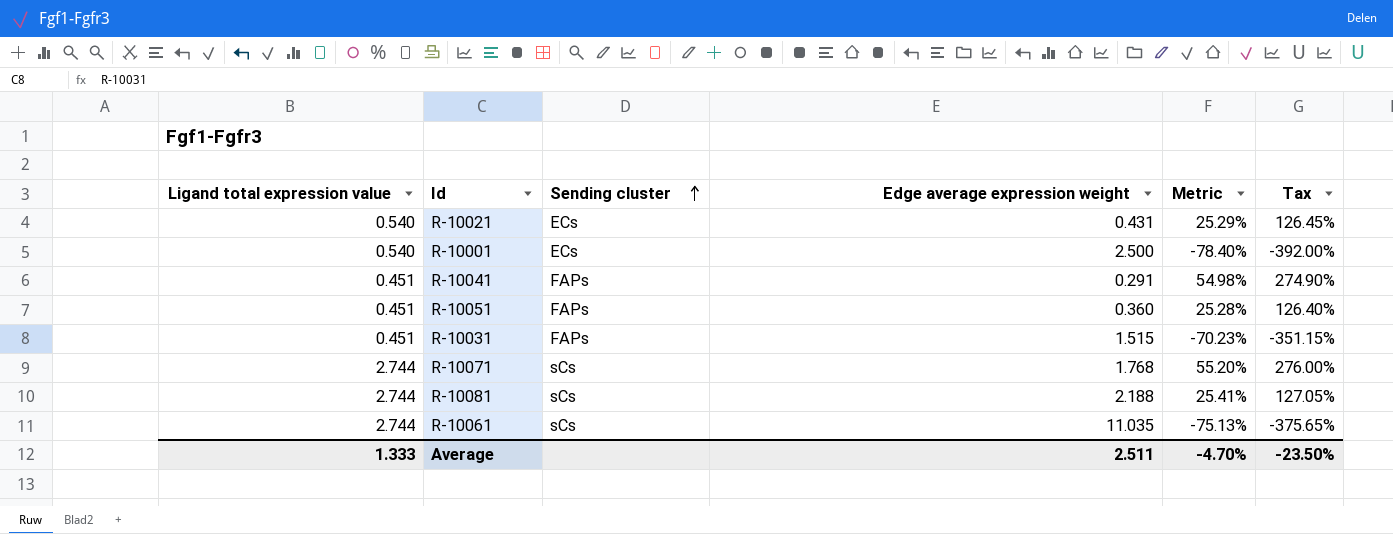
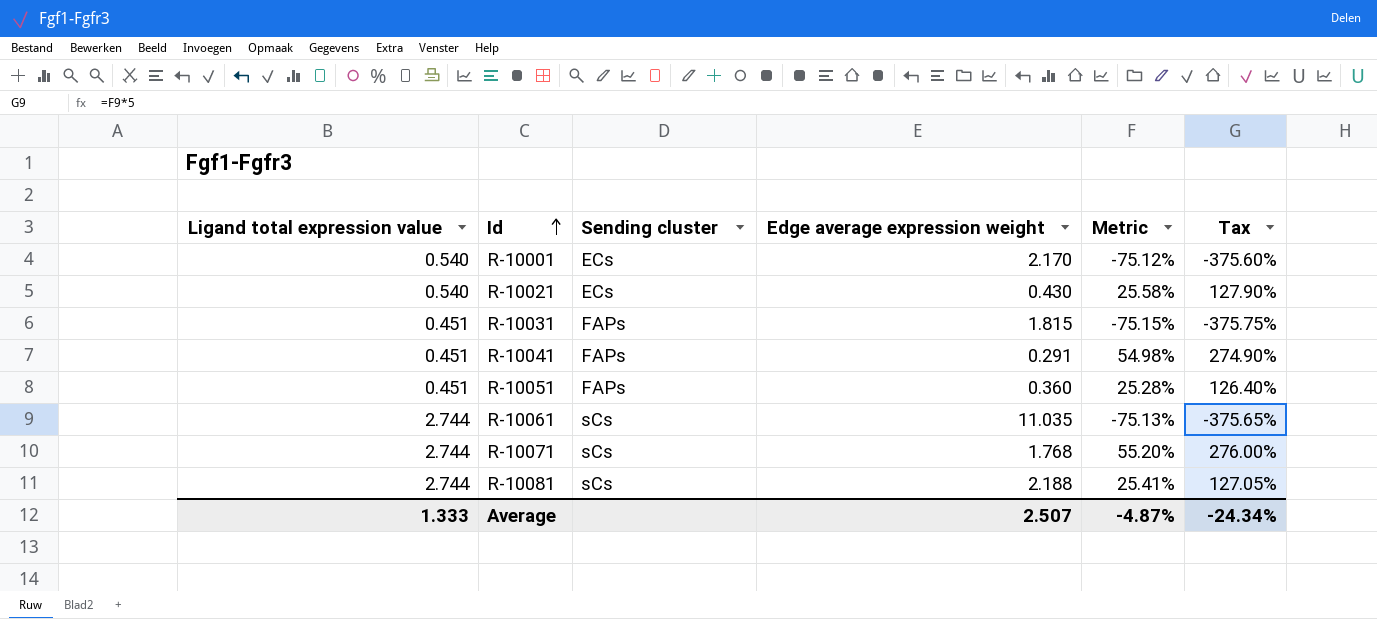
row order: Sending cluster ascending -> Id ascending
R-10001 | Edge average expression weight: 2.500 -> 2.170
R-10001 | Metric: -78.40% -> -75.12%
R-10001 | Tax: -392.00% -> -375.60%
R-10021 | Edge average expression weight: 0.431 -> 0.430
R-10021 | Metric: 25.29% -> 25.58%
R-10021 | Tax: 126.45% -> 127.90%
R-10031 | Edge average expression weight: 1.515 -> 1.815
R-10031 | Metric: -70.23% -> -75.15%
R-10031 | Tax: -351.15% -> -375.75%
Average | Edge average expression weight: 2.511 -> 2.507
Average | Metric: -4.70% -> -4.87%
Average | Tax: -23.50% -> -24.34%

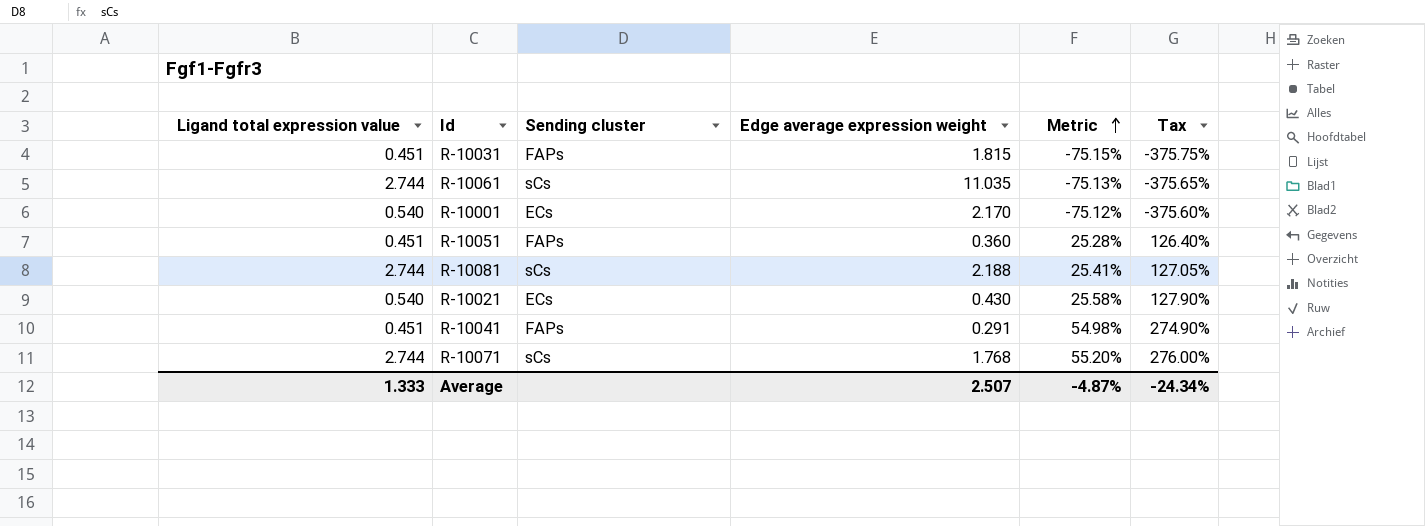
row order: Id ascending -> Metric ascending

